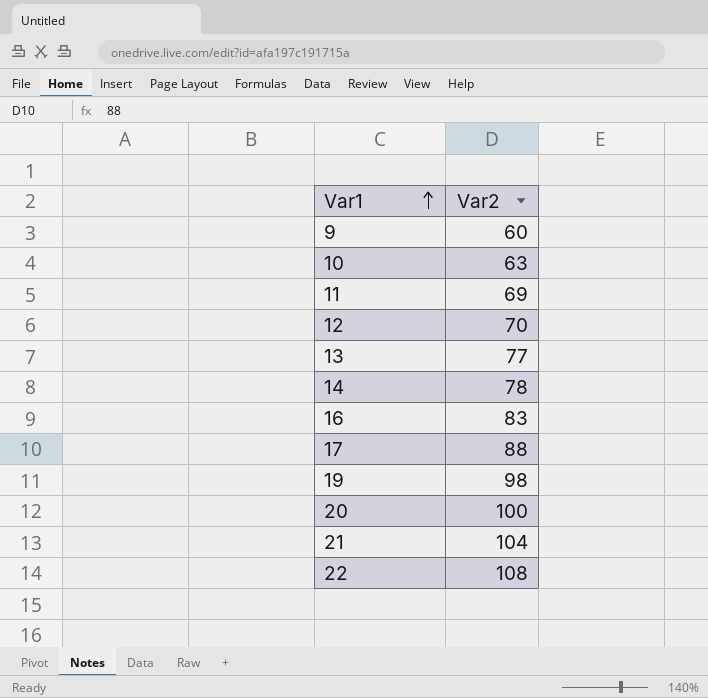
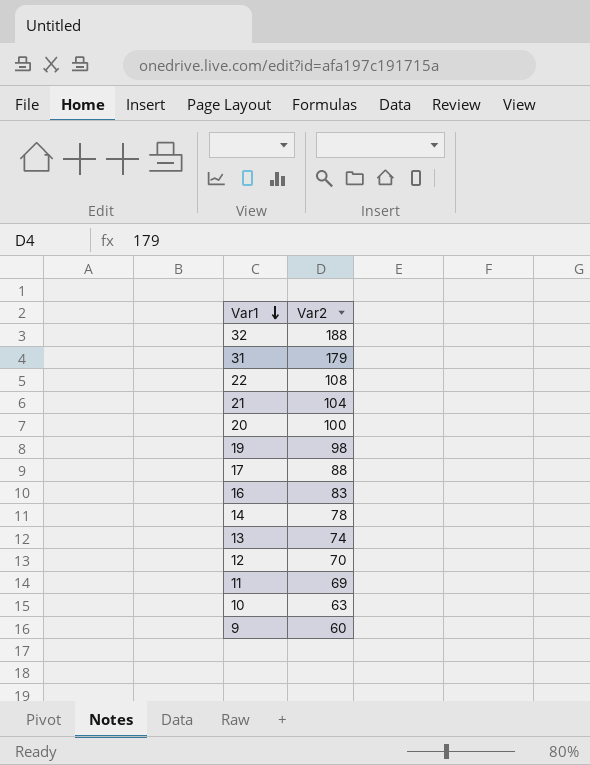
row order: Var1 ascending -> Var1 descending
row 32: none -> 188
row 31: none -> 179
13 | Var2: 77 -> 74

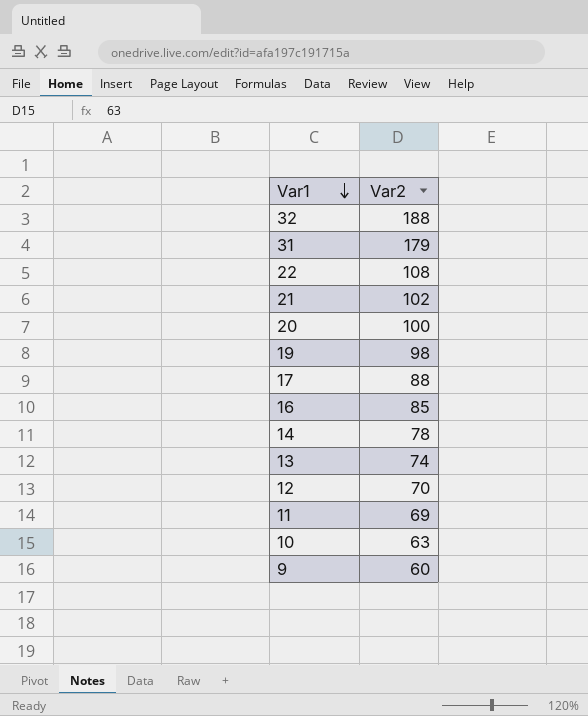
21 | Var2: 104 -> 102
16 | Var2: 83 -> 85

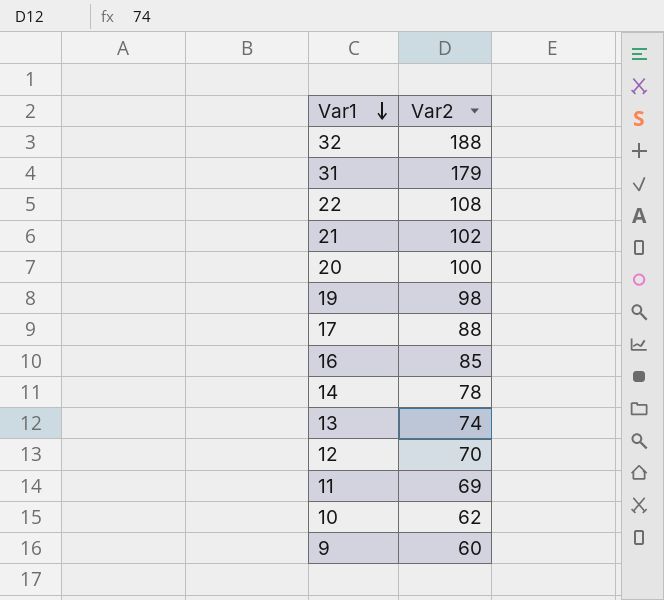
10 | Var2: 63 -> 62

